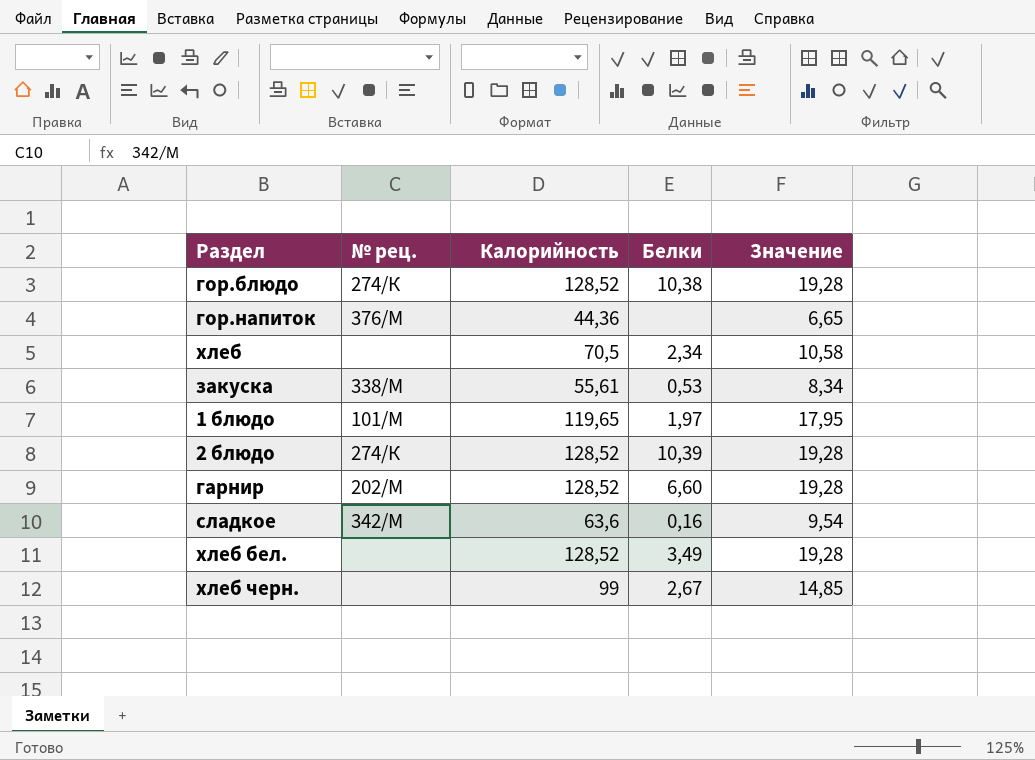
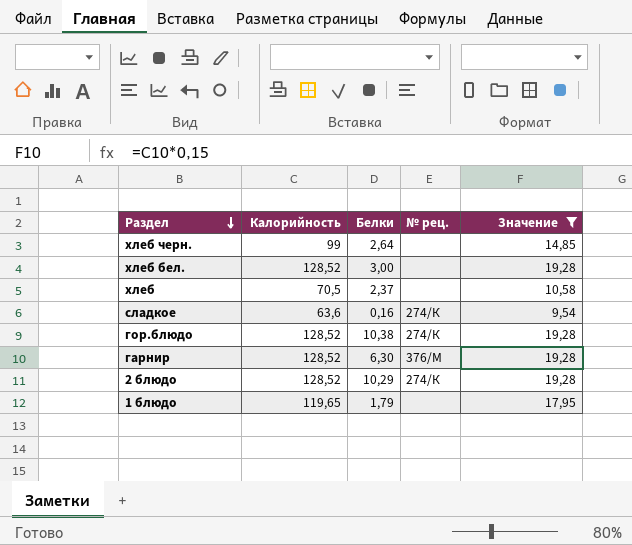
filter: none -> Значение >= 9,54
row order: none -> Раздел descending
column № рец. | position: 2 -> 4
хлеб черн. | Белки: 2,67 -> 2,64
хлеб бел. | Белки: 3,49 -> 3,00
хлеб | Белки: 2,34 -> 2,37
сладкое | № рец.: 342/М -> 274/К
гарнир | Белки: 6,60 -> 6,30
гарнир | № рец.: 202/М -> 376/М
2 блюдо | Белки: 10,39 -> 10,29
1 блюдо | Белки: 1,97 -> 1,79
1 блюдо | № рец.: 101/М -> none

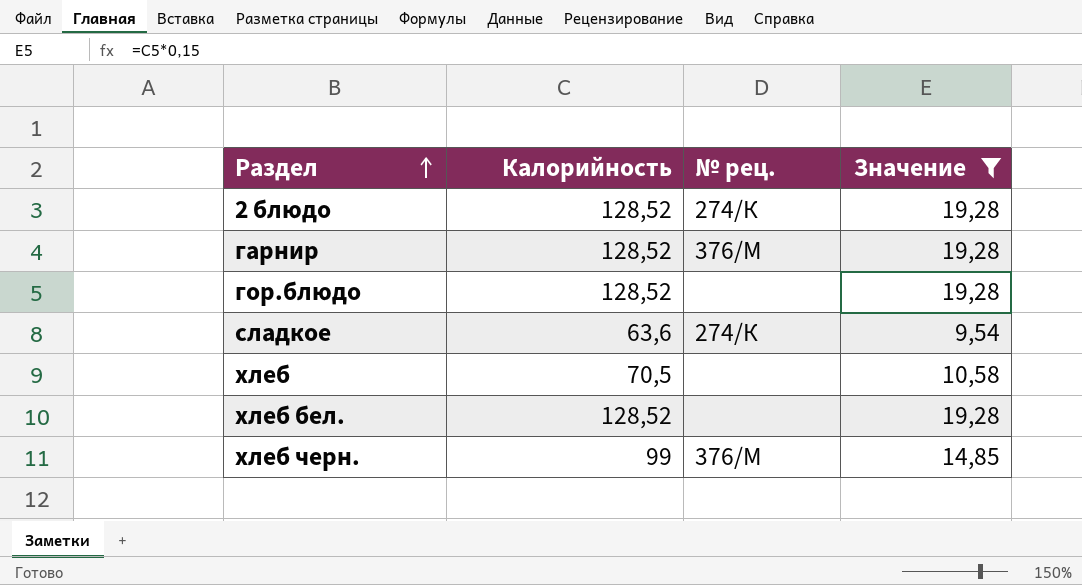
row order: Раздел descending -> Раздел ascending
column Белки | position: 3 -> none
row 1 блюдо: 119,65 | 1,79 | none | 17,95 -> none
гор.блюдо | № рец.: 274/К -> none
хлеб черн. | № рец.: none -> 376/М

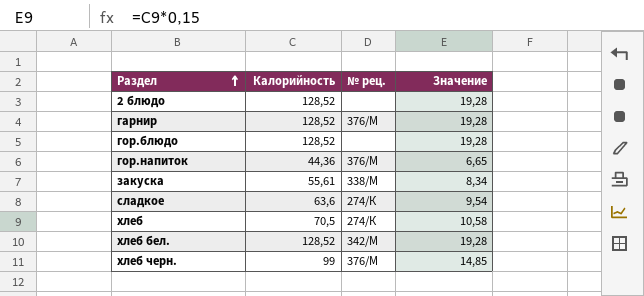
filter: Значение >= 9,54 -> none
2 блюдо | № рец.: 274/К -> none
хлеб | № рец.: none -> 274/К
хлеб бел. | № рец.: none -> 342/М

